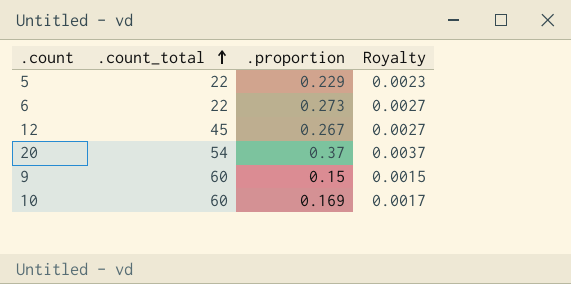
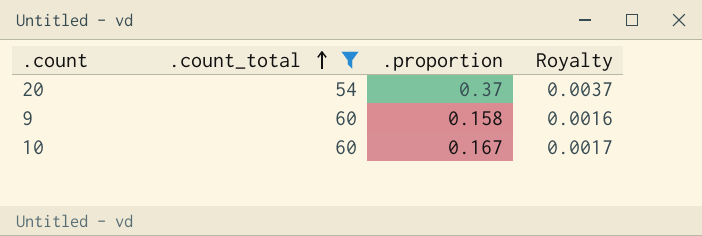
filter: none -> .count_total >= 54
9 | .proportion: 0.15 -> 0.158
9 | Royalty: 0.0015 -> 0.0016
10 | .proportion: 0.169 -> 0.167

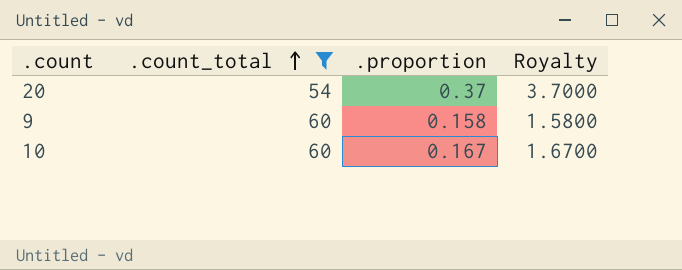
column Royalty | formula: [.proportion] * 0.01 -> [.proportion] * 10

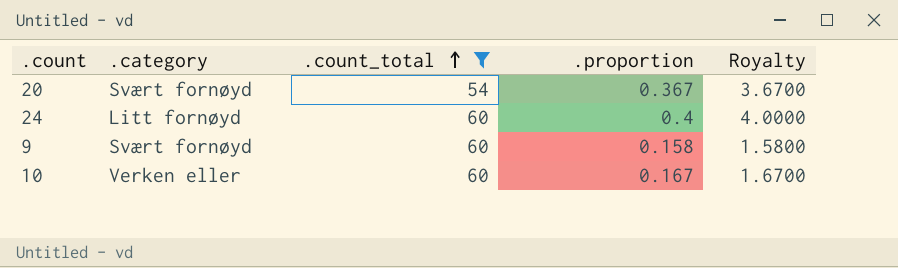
column .category | position: none -> 2
20 | .proportion: 0.37 -> 0.367
20 | Royalty: 3.7000 -> 3.6700
row 24: none -> Litt fornøyd | 60 | 0.4 | 4.0000

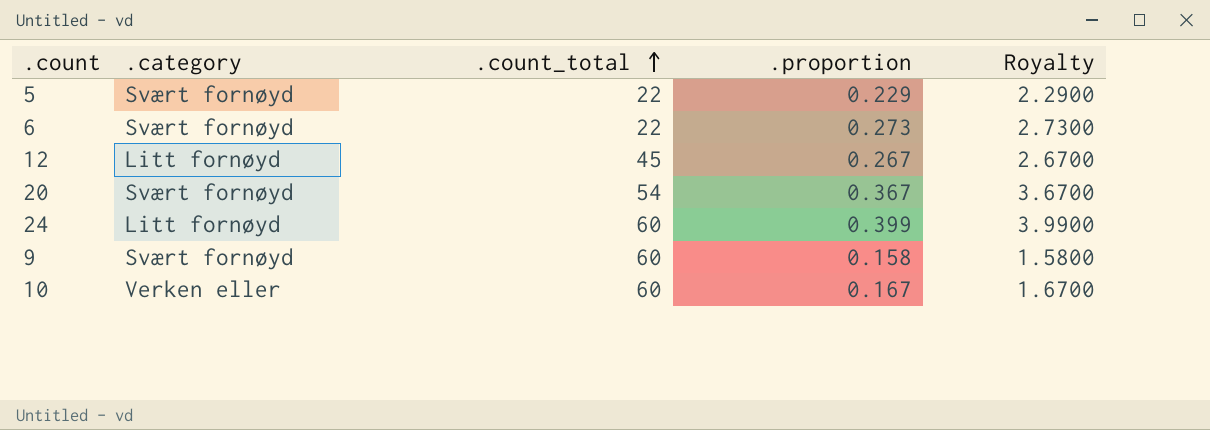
filter: .count_total >= 54 -> none
24 | .proportion: 0.4 -> 0.399
24 | Royalty: 4.0000 -> 3.9900

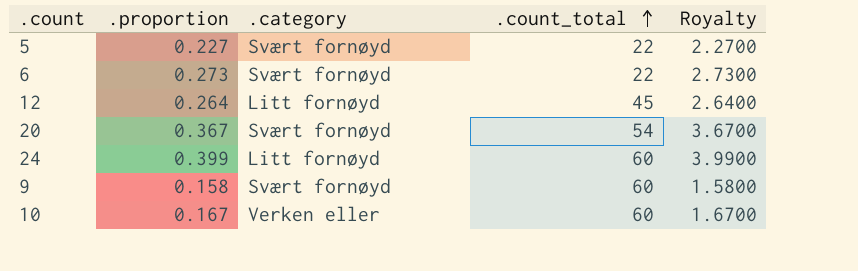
column .proportion | position: 4 -> 2
5 | .proportion: 0.229 -> 0.227
5 | Royalty: 2.2900 -> 2.2700
12 | .proportion: 0.267 -> 0.264
12 | Royalty: 2.6700 -> 2.6400

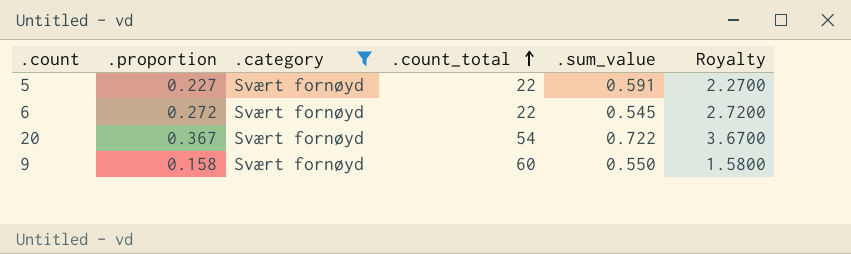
filter: none -> .category = Svært fornøyd
column .sum_value | position: none -> 5
6 | .proportion: 0.273 -> 0.272
6 | Royalty: 2.7300 -> 2.7200

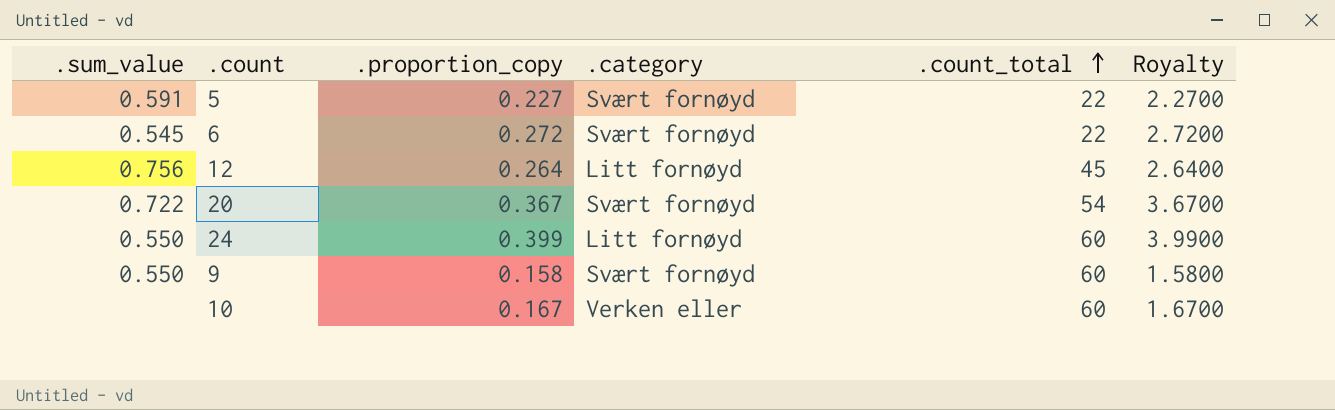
filter: .category = Svært fornøyd -> none
column .sum_value | position: 5 -> 1
column name: .proportion -> .proportion_copy

